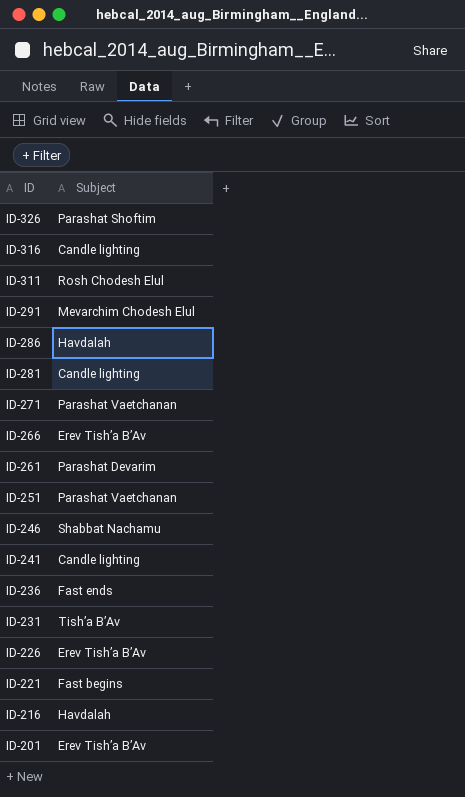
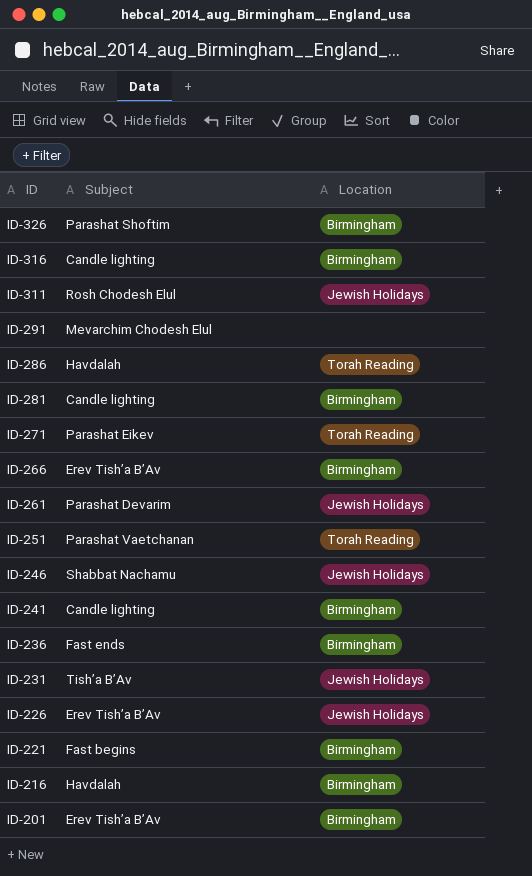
column Location | position: none -> 3
ID-271 | Subject: Parashat Vaetchanan -> Parashat Eikev

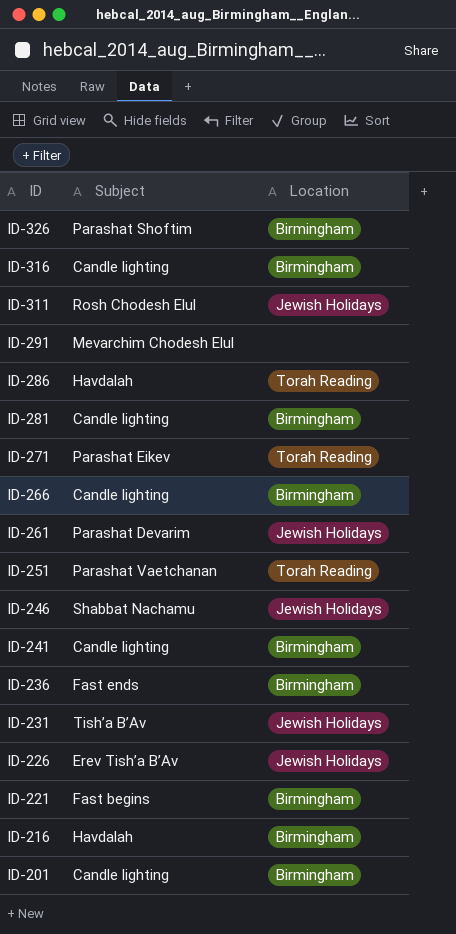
ID-266 | Subject: Erev Tish’a B’Av -> Candle lighting
ID-201 | Subject: Erev Tish’a B’Av -> Candle lighting

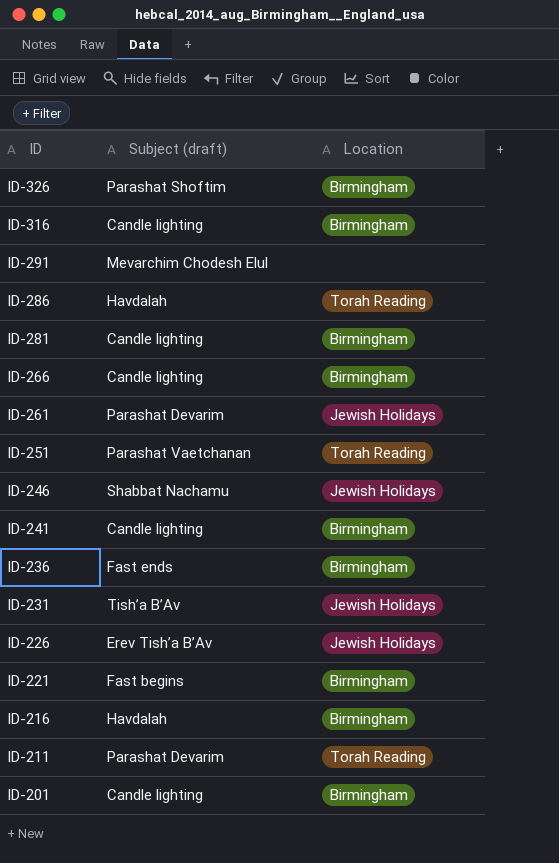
column name: Subject -> Subject (draft)
row ID-311: Rosh Chodesh Elul | Jewish Holidays -> none
row ID-271: Parashat Eikev | Torah Reading -> none
row ID-211: none -> Parashat Devarim | Torah Reading

